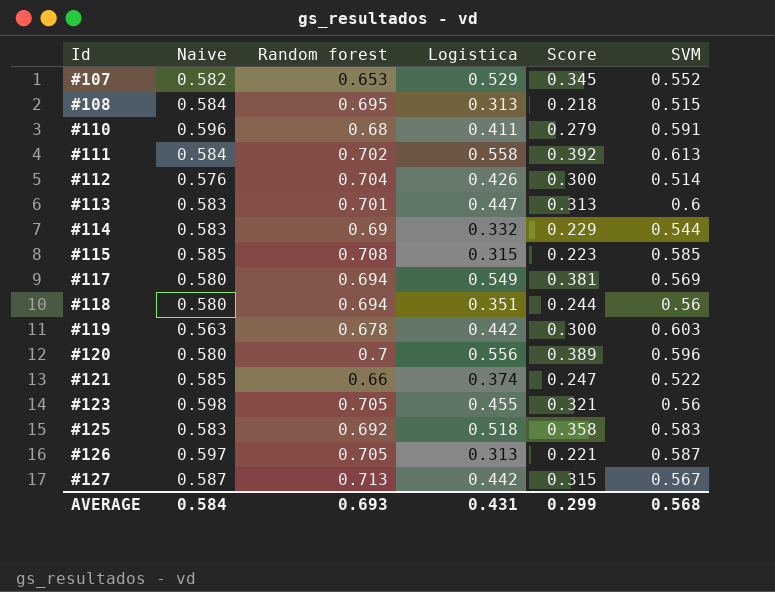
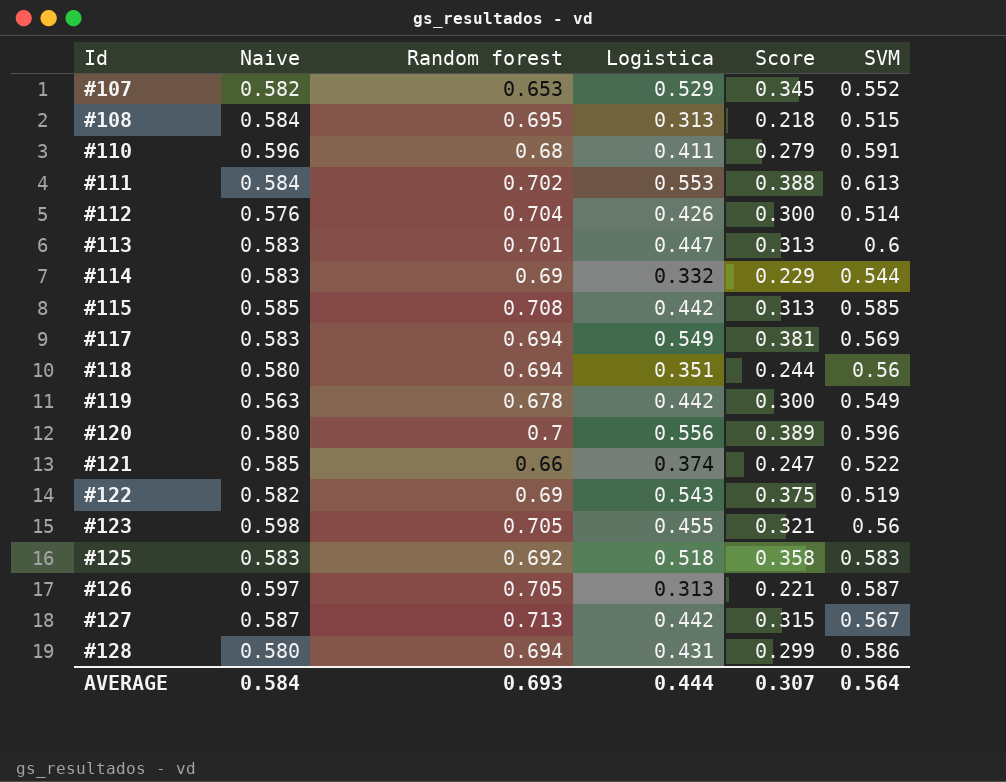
#111 | Logistica: 0.558 -> 0.553
#111 | Score: 0.392 -> 0.388
#115 | Logistica: 0.315 -> 0.442
#115 | Score: 0.223 -> 0.313
#117 | Naive: 0.580 -> 0.583
#119 | SVM: 0.603 -> 0.549
row #122: none -> 0.582 | 0.69 | 0.543 | 0.375 | 0.519
row #128: none -> 0.580 | 0.694 | 0.431 | 0.299 | 0.586
AVERAGE | Logistica: 0.431 -> 0.444
AVERAGE | Score: 0.299 -> 0.307
AVERAGE | SVM: 0.568 -> 0.564

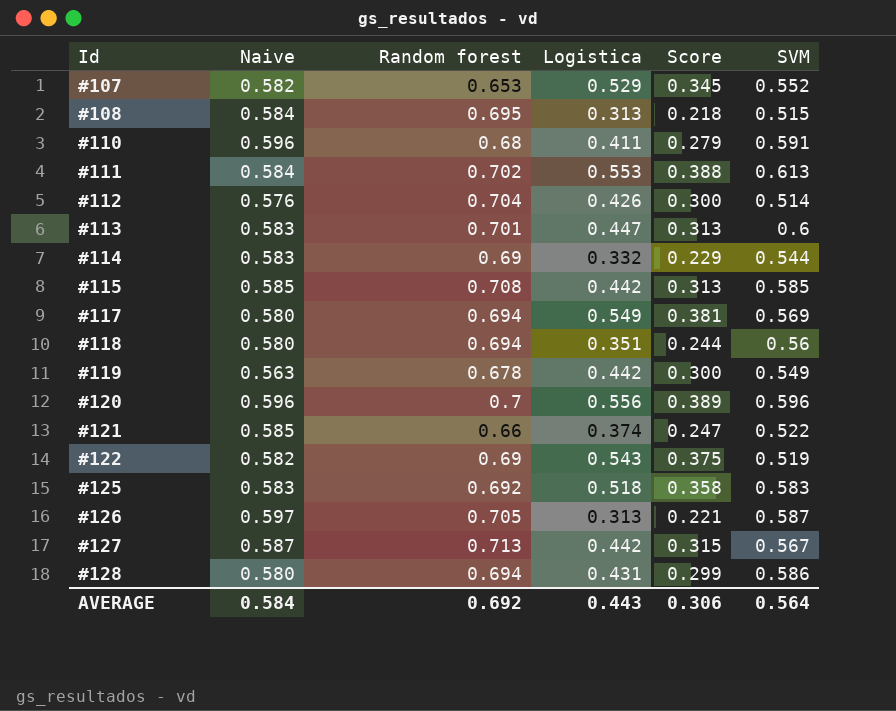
row #123: 0.598 | 0.705 | 0.455 | 0.321 | 0.56 -> none
#117 | Naive: 0.583 -> 0.580
#120 | Naive: 0.580 -> 0.596
AVERAGE | Random forest: 0.693 -> 0.692
AVERAGE | Logistica: 0.444 -> 0.443
AVERAGE | Score: 0.307 -> 0.306

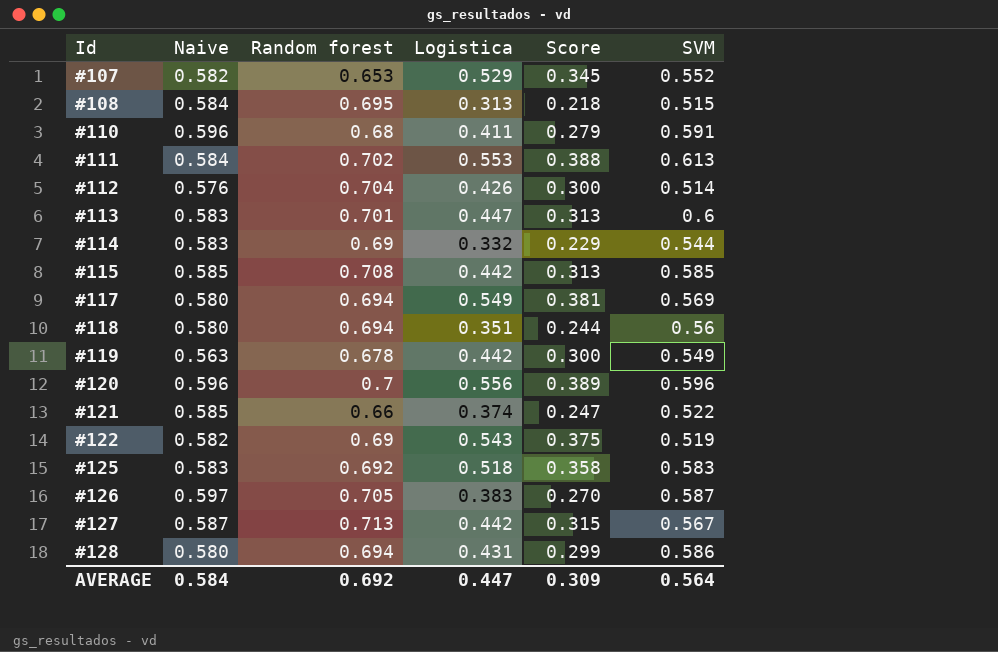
#126 | Logistica: 0.313 -> 0.383
#126 | Score: 0.221 -> 0.270
AVERAGE | Logistica: 0.443 -> 0.447
AVERAGE | Score: 0.306 -> 0.309

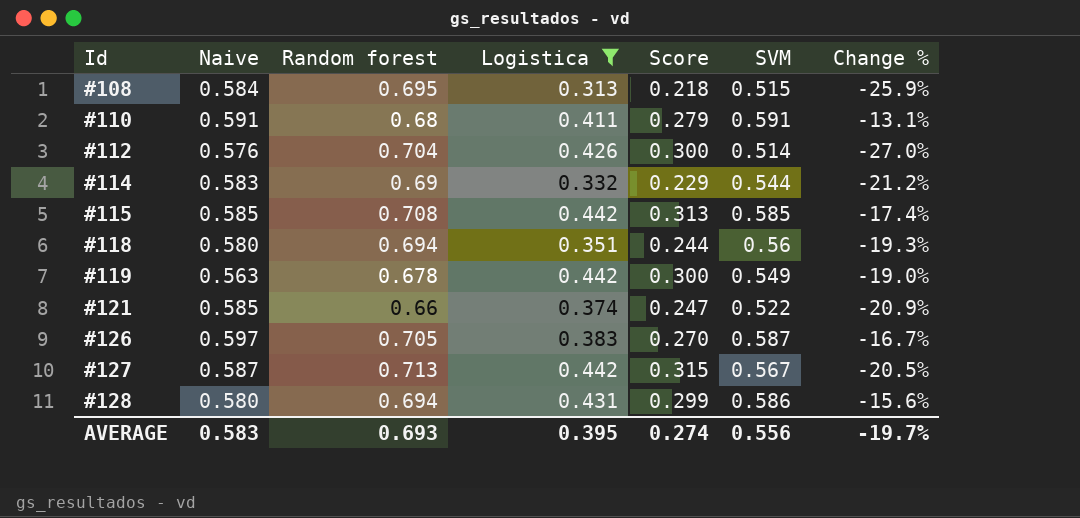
filter: none -> Logistica <= 0.442
column Change % | formula: none -> ([SVM] - [Random forest]) / [Random forest]
#110 | Naive: 0.596 -> 0.591
AVERAGE | Naive: 0.584 -> 0.583
AVERAGE | Random forest: 0.692 -> 0.693
AVERAGE | Logistica: 0.447 -> 0.395
AVERAGE | Score: 0.309 -> 0.274
AVERAGE | SVM: 0.564 -> 0.556

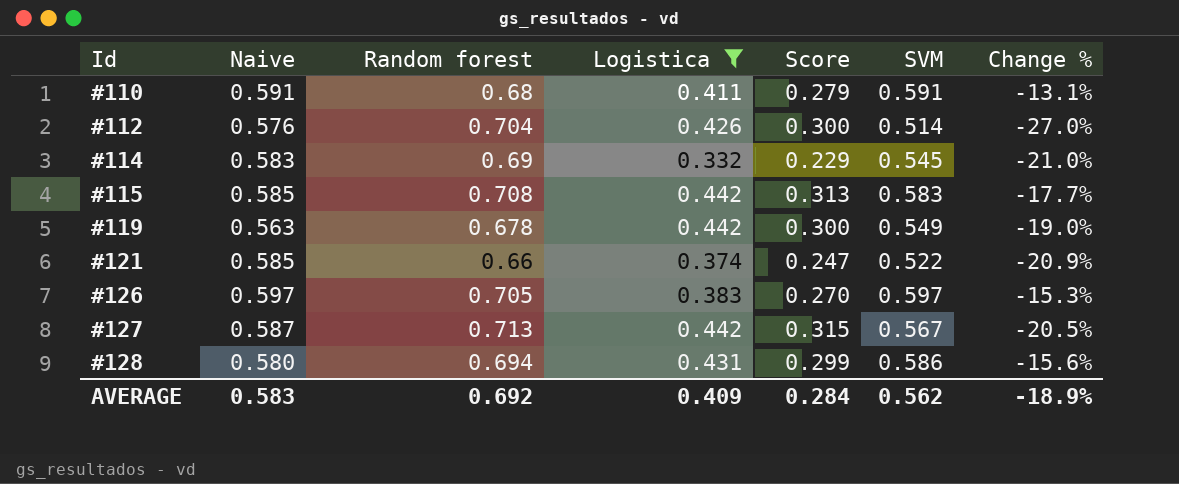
row #108: 0.584 | 0.695 | 0.313 | 0.218 | 0.515 | -25.9% -> none
row #118: 0.580 | 0.694 | 0.351 | 0.244 | 0.56 | -19.3% -> none
#114 | SVM: 0.544 -> 0.545
#114 | Change %: -21.2% -> -21.0%
#115 | SVM: 0.585 -> 0.583
#115 | Change %: -17.4% -> -17.7%
#126 | SVM: 0.587 -> 0.597
#126 | Change %: -16.7% -> -15.3%
AVERAGE | Random forest: 0.693 -> 0.692
AVERAGE | Logistica: 0.395 -> 0.409
AVERAGE | Score: 0.274 -> 0.284
AVERAGE | SVM: 0.556 -> 0.562
AVERAGE | Change %: -19.7% -> -18.9%

